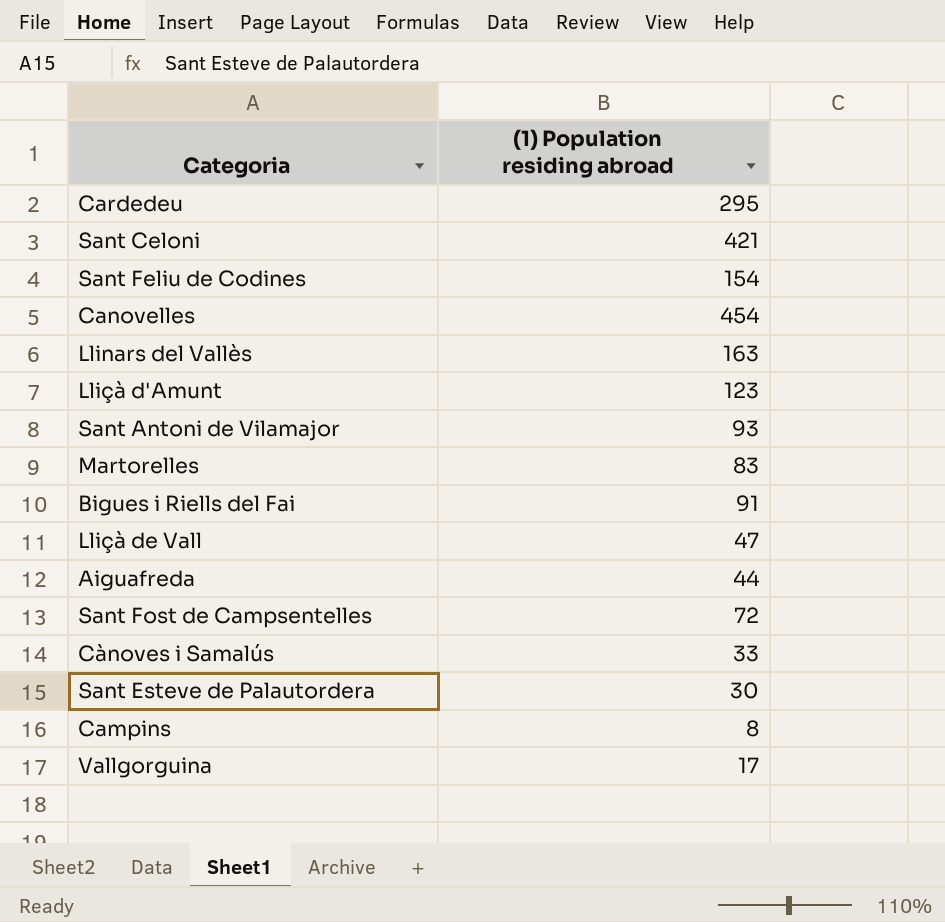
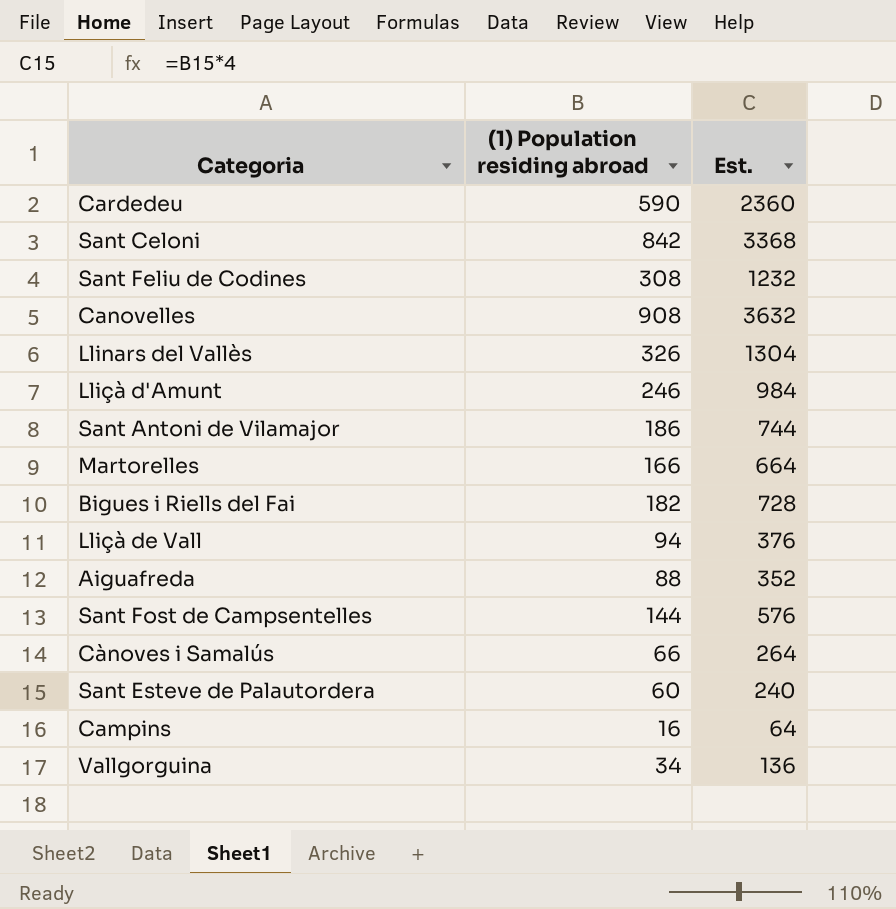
column Est. | formula: none -> [(1) Population residing abroad] * 4
Cardedeu | (1) Population residing abroad: 295 -> 590
Sant Celoni | (1) Population residing abroad: 421 -> 842
Sant Feliu de Codines | (1) Population residing abroad: 154 -> 308
Canovelles | (1) Population residing abroad: 454 -> 908
Llinars del Vallès | (1) Population residing abroad: 163 -> 326
Lliçà d'Amunt | (1) Population residing abroad: 123 -> 246
Sant Antoni de Vilamajor | (1) Population residing abroad: 93 -> 186
Martorelles | (1) Population residing abroad: 83 -> 166
Bigues i Riells del Fai | (1) Population residing abroad: 91 -> 182
Lliçà de Vall | (1) Population residing abroad: 47 -> 94
Aiguafreda | (1) Population residing abroad: 44 -> 88
Sant Fost de Campsentelles | (1) Population residing abroad: 72 -> 144
Cànoves i Samalús | (1) Population residing abroad: 33 -> 66
Sant Esteve de Palautordera | (1) Population residing abroad: 30 -> 60
Campins | (1) Population residing abroad: 8 -> 16
Vallgorguina | (1) Population residing abroad: 17 -> 34

